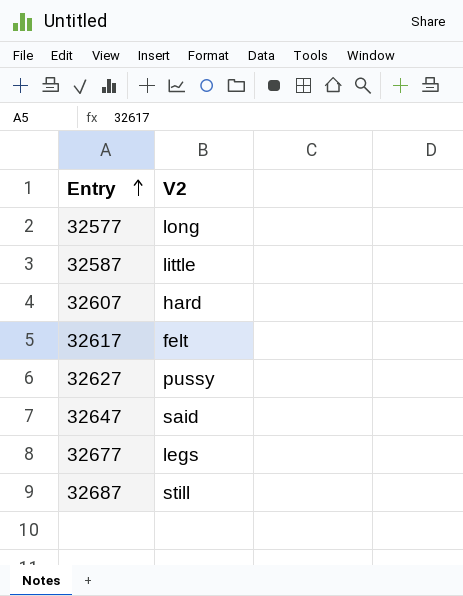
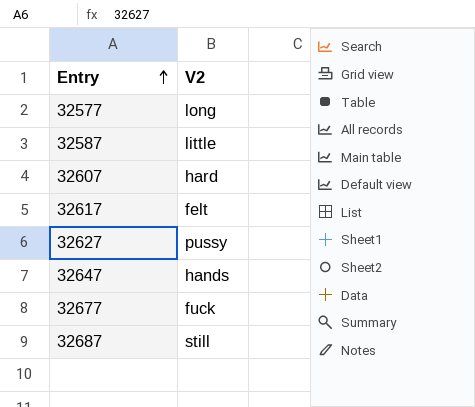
32647 | V2: said -> hands
32677 | V2: legs -> fuck

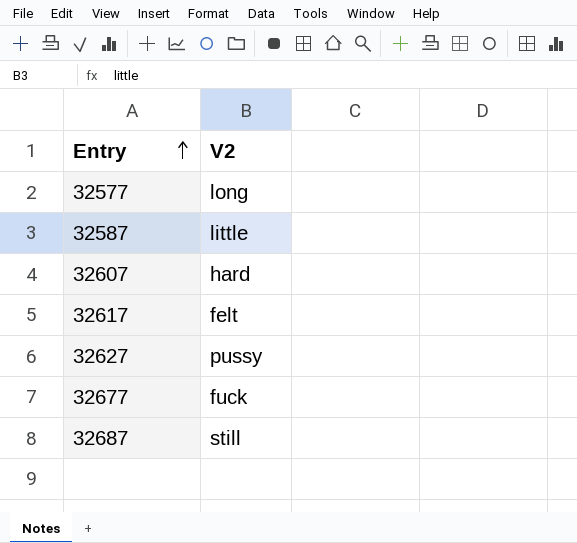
row 32647: hands -> none

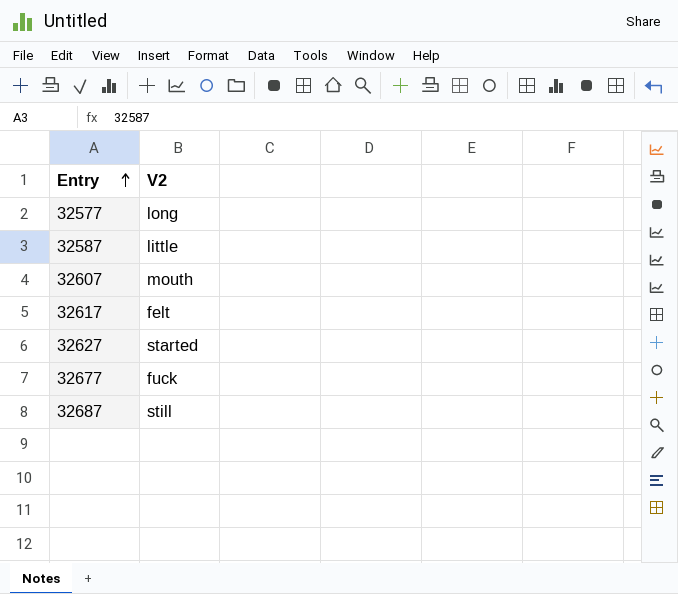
32607 | V2: hard -> mouth
32627 | V2: pussy -> started

